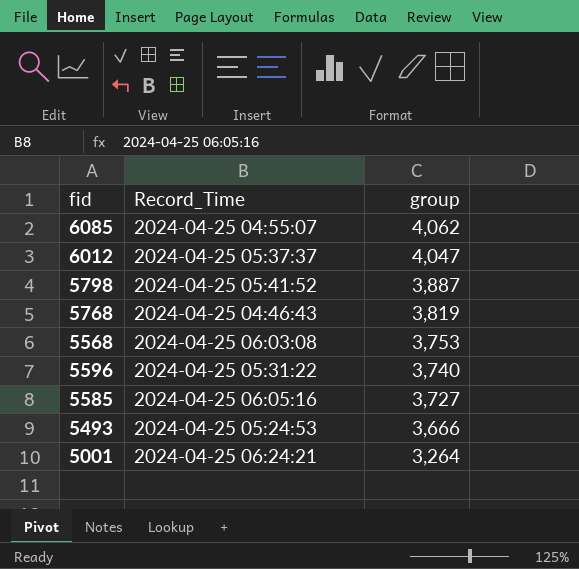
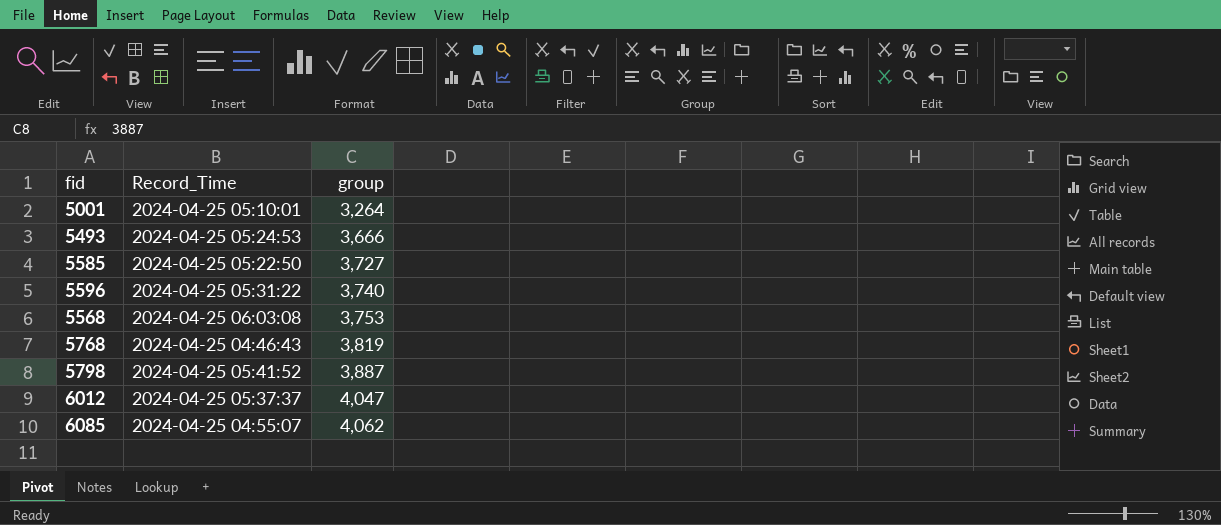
row order: group descending -> group ascending
5001 | Record_Time: 2024-04-25 06:24:21 -> 2024-04-25 05:10:01
5585 | Record_Time: 2024-04-25 06:05:16 -> 2024-04-25 05:22:50

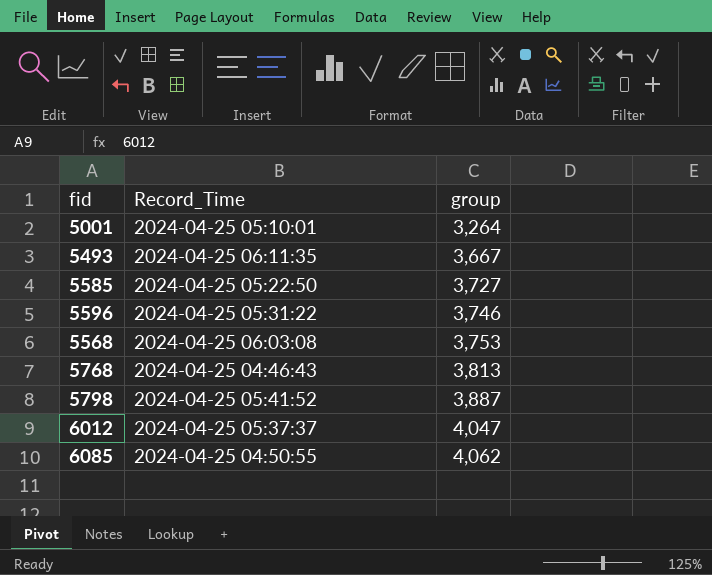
5493 | Record_Time: 2024-04-25 05:24:53 -> 2024-04-25 06:11:35
5493 | group: 3,666 -> 3,667
5596 | group: 3,740 -> 3,746
5768 | group: 3,819 -> 3,813
6085 | Record_Time: 2024-04-25 04:55:07 -> 2024-04-25 04:50:55

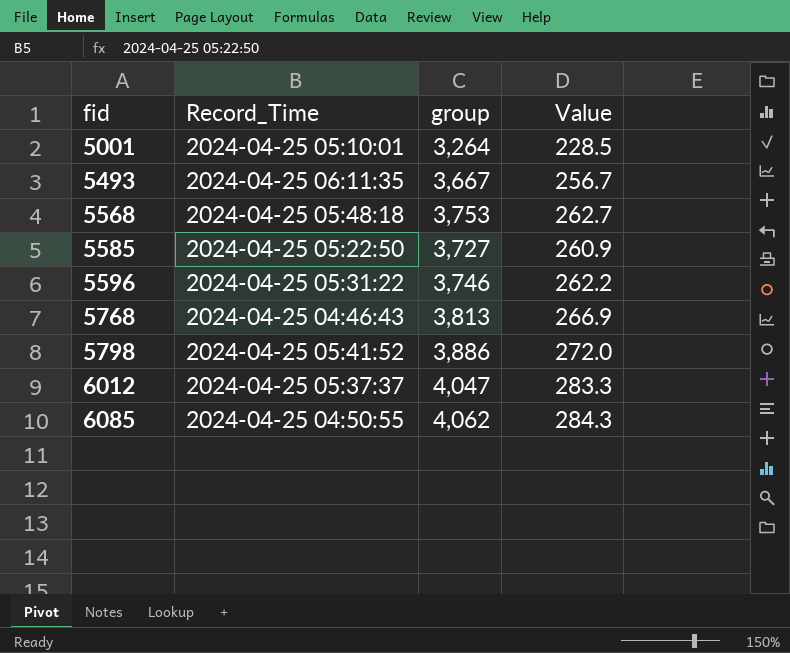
row order: group ascending -> fid ascending
column Value | formula: none -> [group] * 0.07
5568 | Record_Time: 2024-04-25 06:03:08 -> 2024-04-25 05:48:18
5798 | group: 3,887 -> 3,886

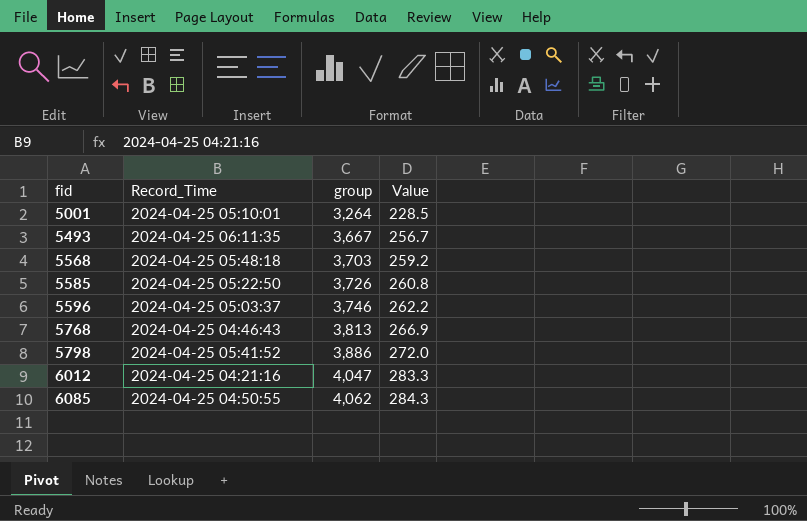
5568 | group: 3,753 -> 3,703
5568 | Value: 262.7 -> 259.2
5585 | group: 3,727 -> 3,726
5585 | Value: 260.9 -> 260.8
5596 | Record_Time: 2024-04-25 05:31:22 -> 2024-04-25 05:03:37
6012 | Record_Time: 2024-04-25 05:37:37 -> 2024-04-25 04:21:16

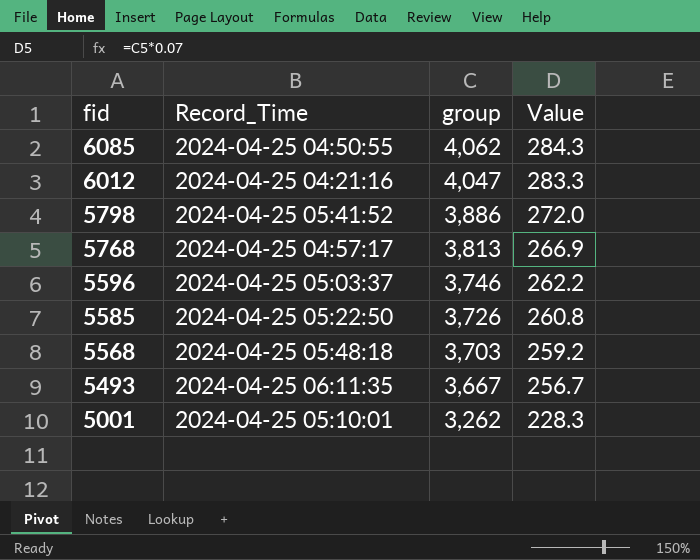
row order: fid ascending -> fid descending
5768 | Record_Time: 2024-04-25 04:46:43 -> 2024-04-25 04:57:17
5001 | group: 3,264 -> 3,262
5001 | Value: 228.5 -> 228.3

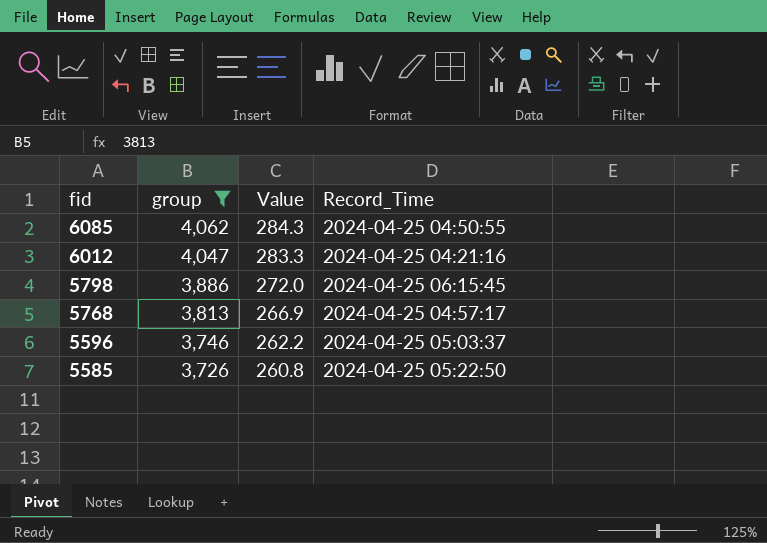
filter: none -> group >= 3,726
column Record_Time | position: 2 -> 4
5798 | Record_Time: 2024-04-25 05:41:52 -> 2024-04-25 06:15:45

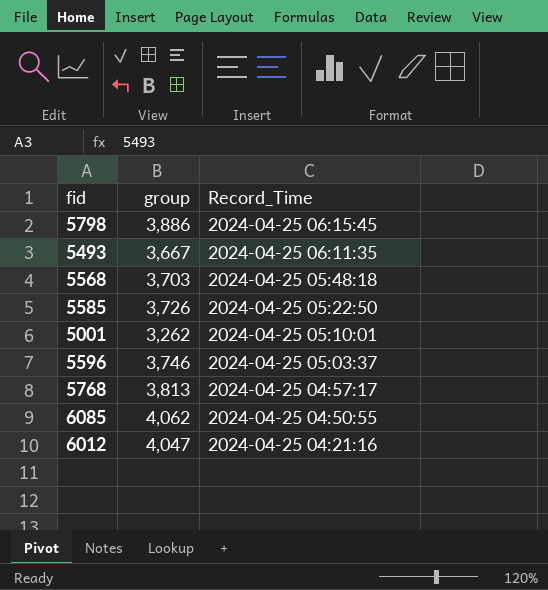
filter: group >= 3,726 -> none
row order: fid descending -> Record_Time descending
column Value | formula: [group] * 0.07 -> none

